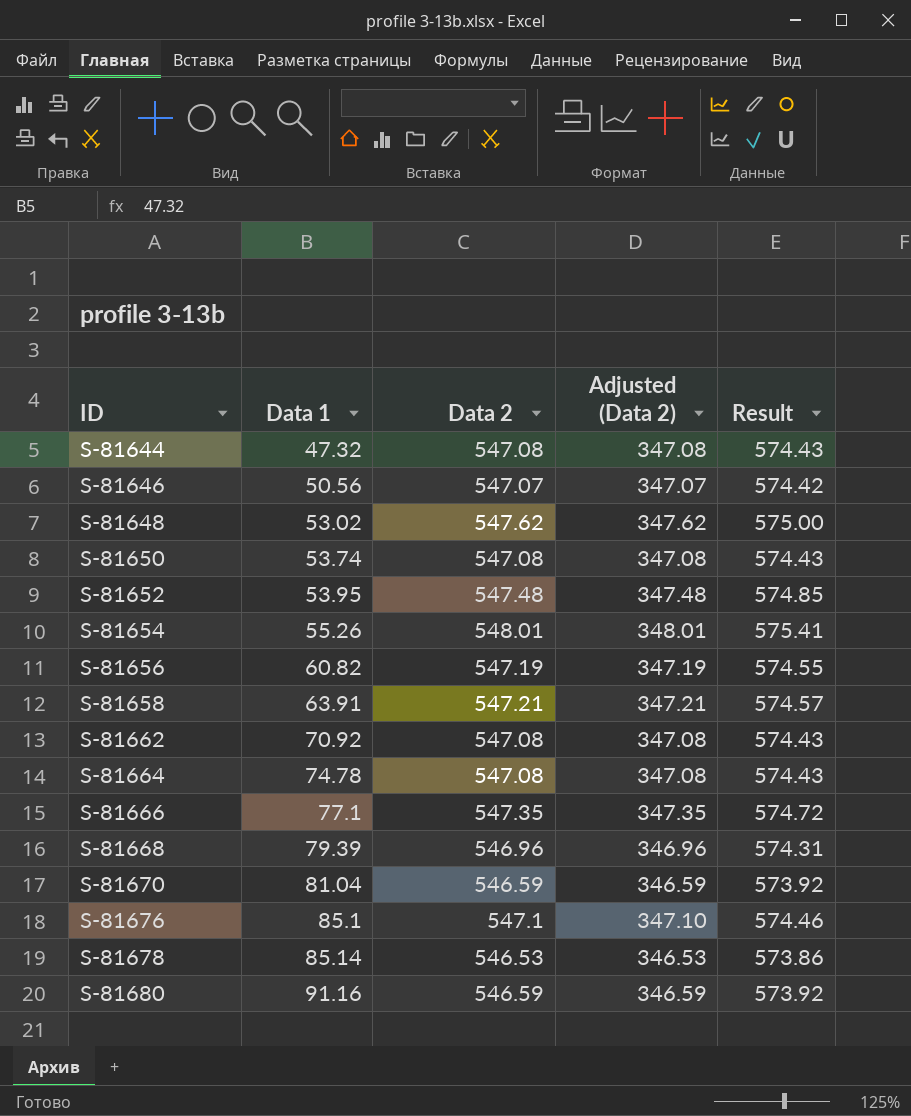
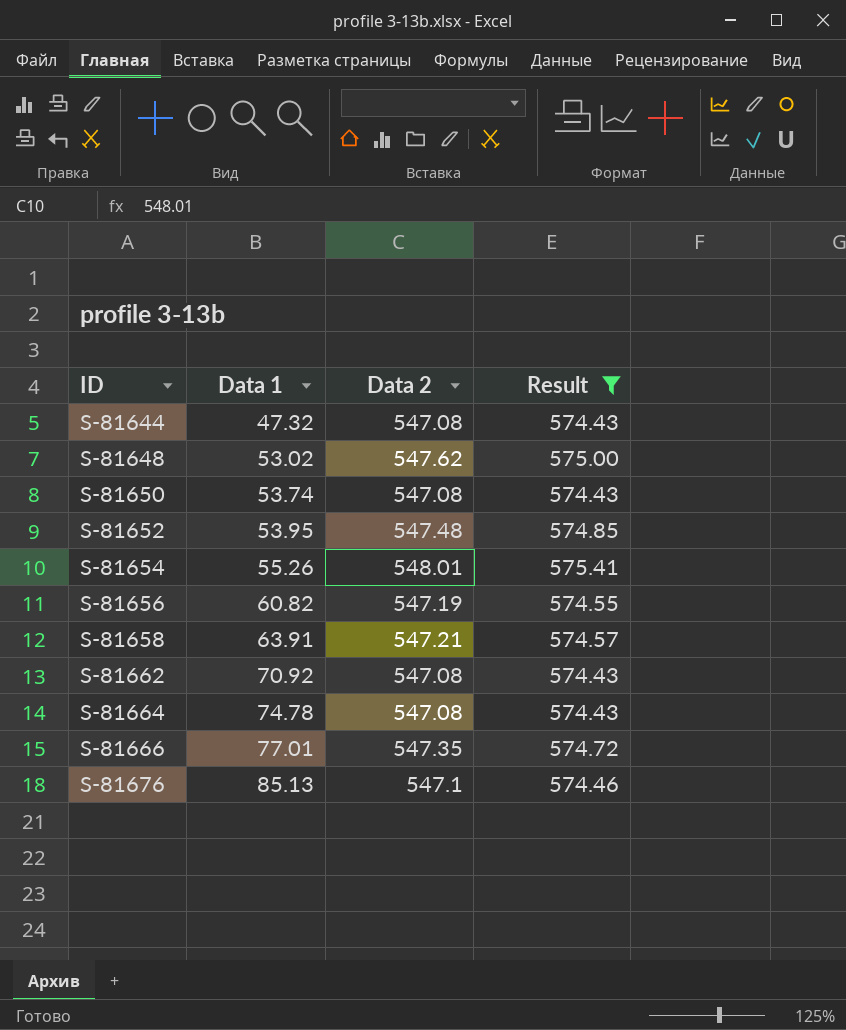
filter: none -> Result >= 574.43
column Adjusted (Data 2) | formula: [Data 2] - 200 -> none
S-81666 | Data 1: 77.1 -> 77.01
S-81676 | Data 1: 85.1 -> 85.13

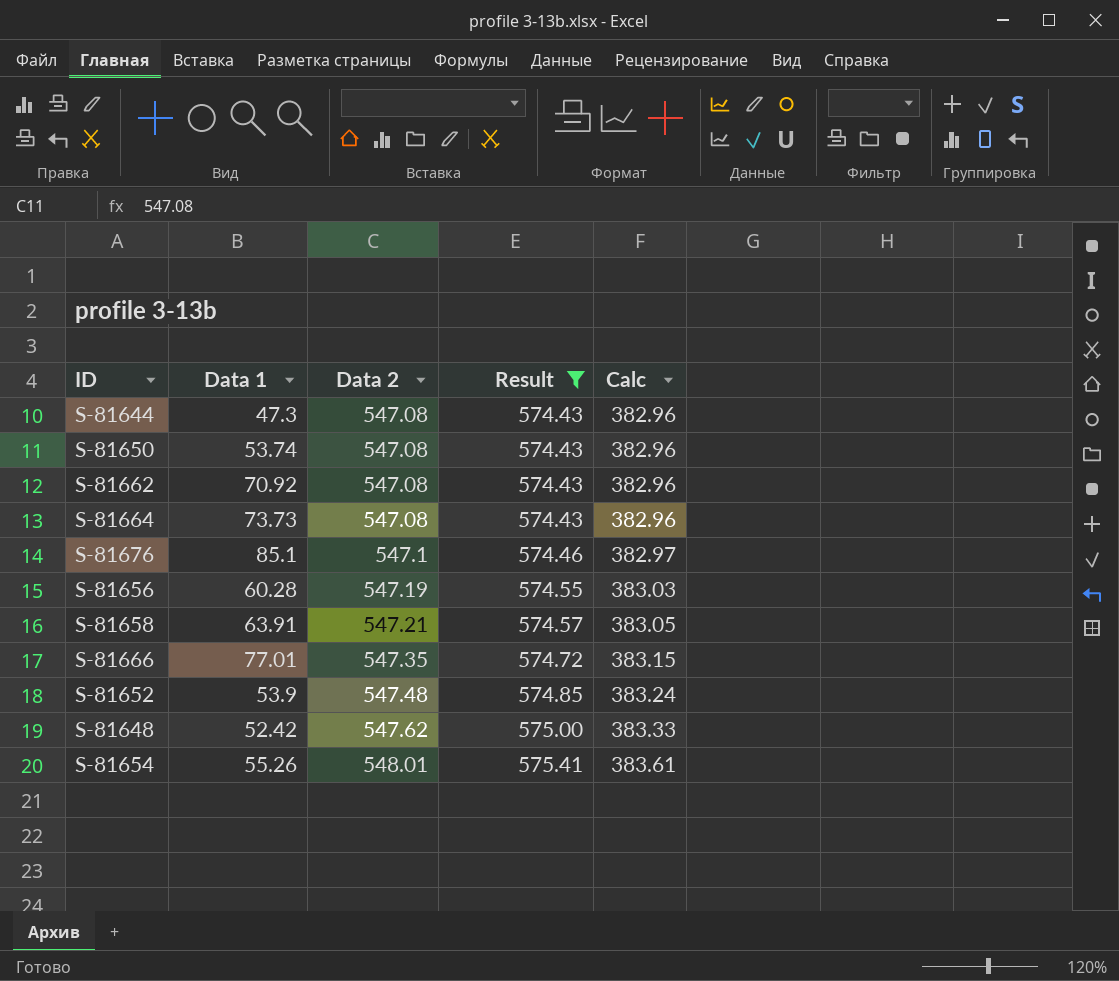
row order: ID ascending -> Data 2 ascending
column Calc | formula: none -> [Data 2] * 0.7
S-81644 | Data 1: 47.32 -> 47.3
S-81664 | Data 1: 74.78 -> 73.73
S-81676 | Data 1: 85.13 -> 85.1
S-81656 | Data 1: 60.82 -> 60.28
S-81652 | Data 1: 53.95 -> 53.9
S-81648 | Data 1: 53.02 -> 52.42

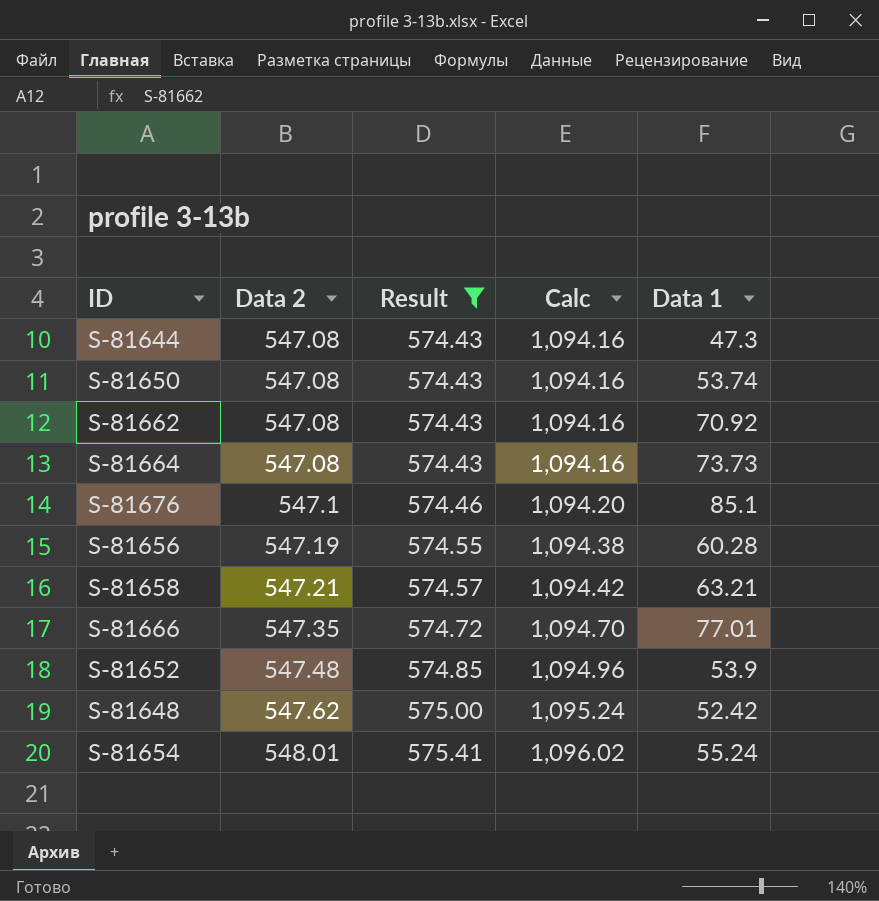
column Calc | formula: [Data 2] * 0.7 -> [Data 2] * 2
column Data 1 | position: 2 -> 5
S-81658 | Data 1: 63.91 -> 63.21
S-81654 | Data 1: 55.26 -> 55.24

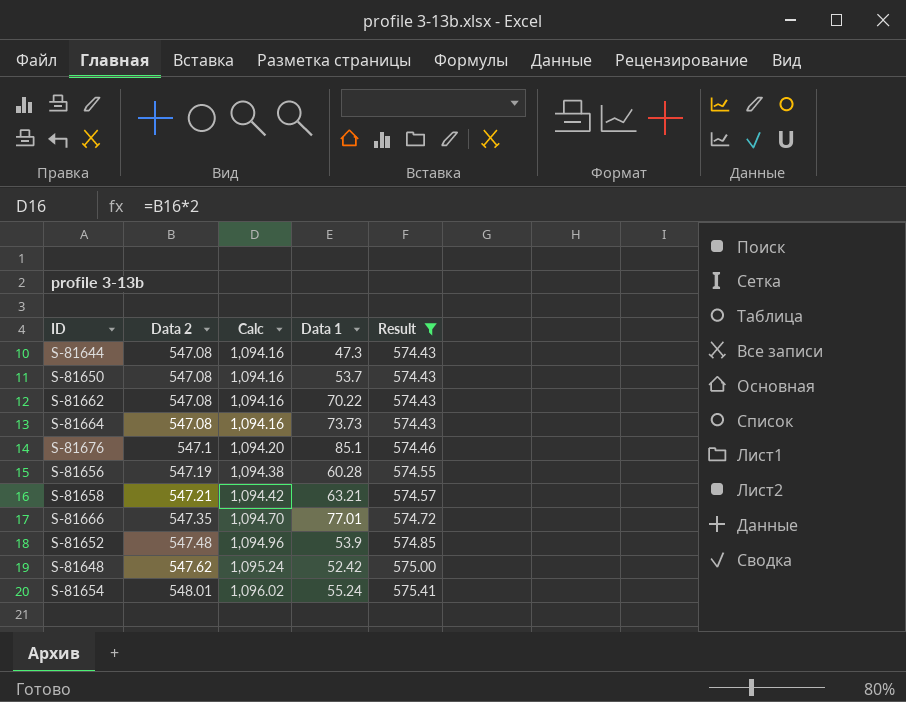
column Result | position: 3 -> 5
S-81650 | Data 1: 53.74 -> 53.7
S-81662 | Data 1: 70.92 -> 70.22

